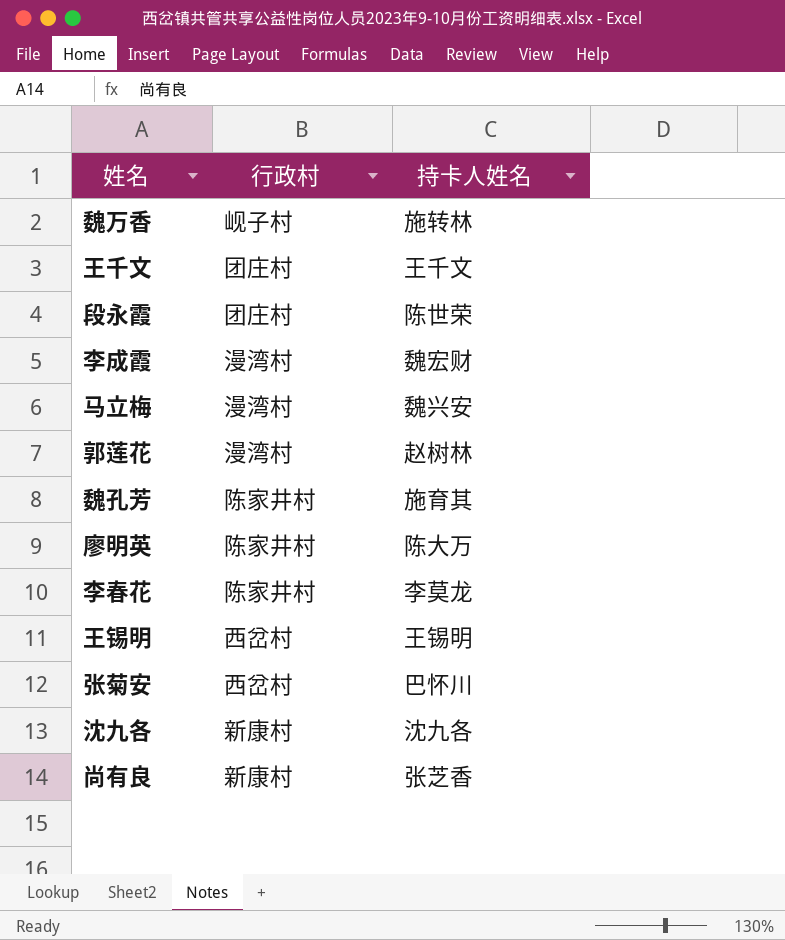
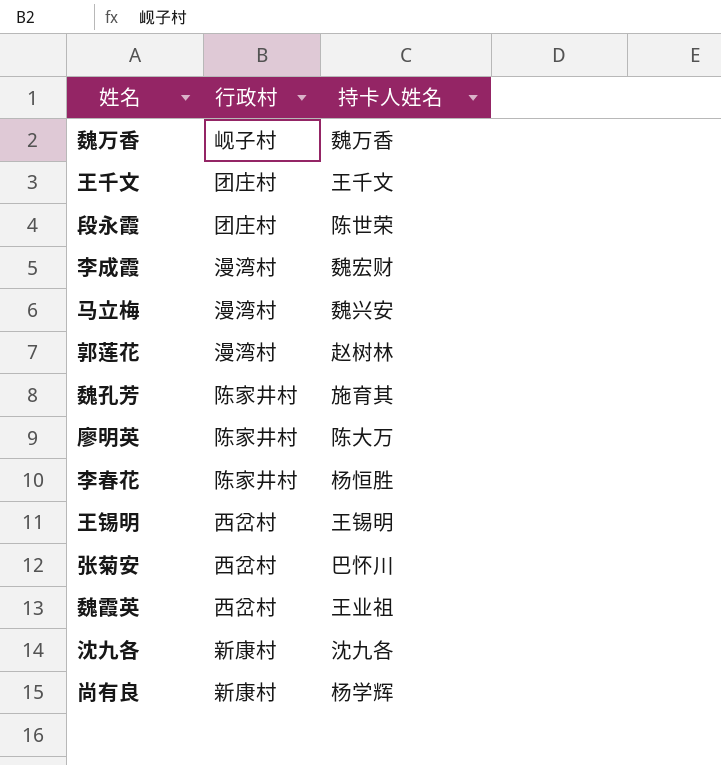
魏万香 | 持卡人姓名: 施转林 -> 魏万香
李春花 | 持卡人姓名: 李莫龙 -> 杨恒胜
row 魏霞英: none -> 西岔村 | 王业祖
尚有良 | 持卡人姓名: 张芝香 -> 杨学辉

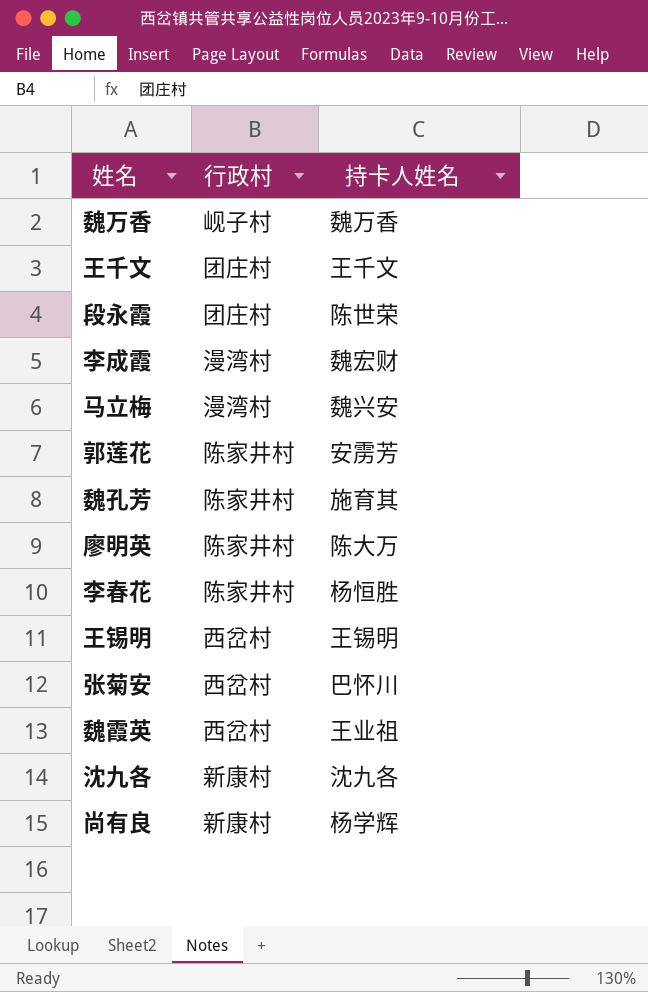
郭莲花 | 行政村: 漫湾村 -> 陈家井村
郭莲花 | 持卡人姓名: 赵树林 -> 安雳芳

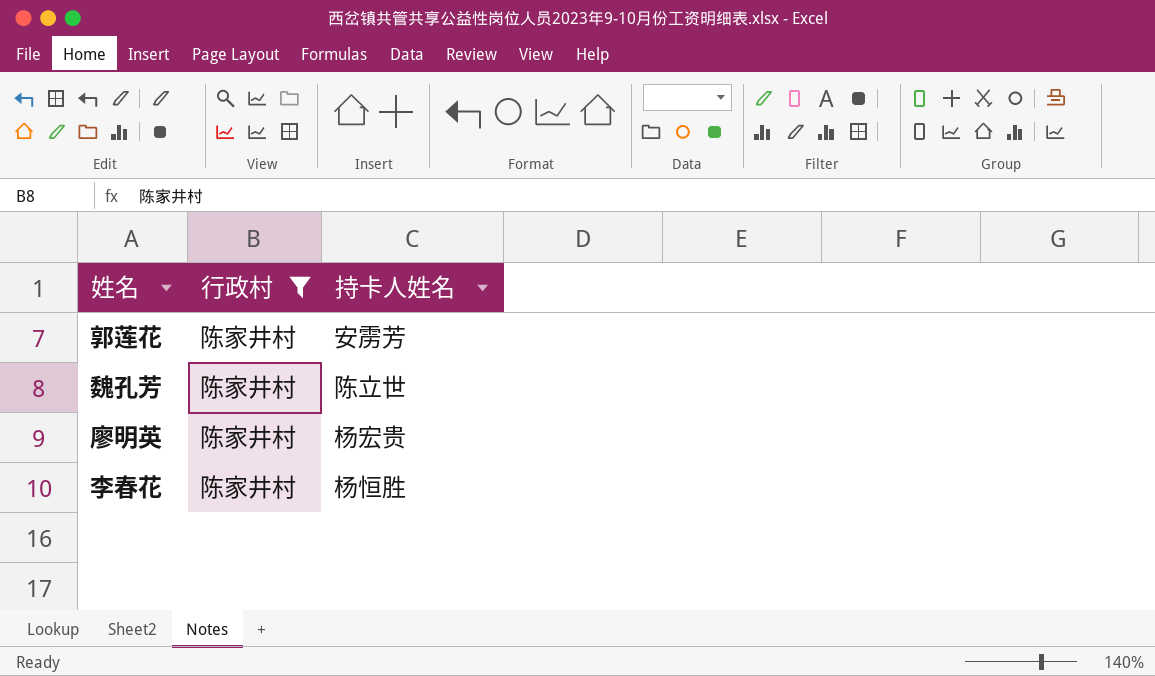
filter: none -> 行政村 = 陈家井村
魏孔芳 | 持卡人姓名: 施育其 -> 陈立世
廖明英 | 持卡人姓名: 陈大万 -> 杨宏贵

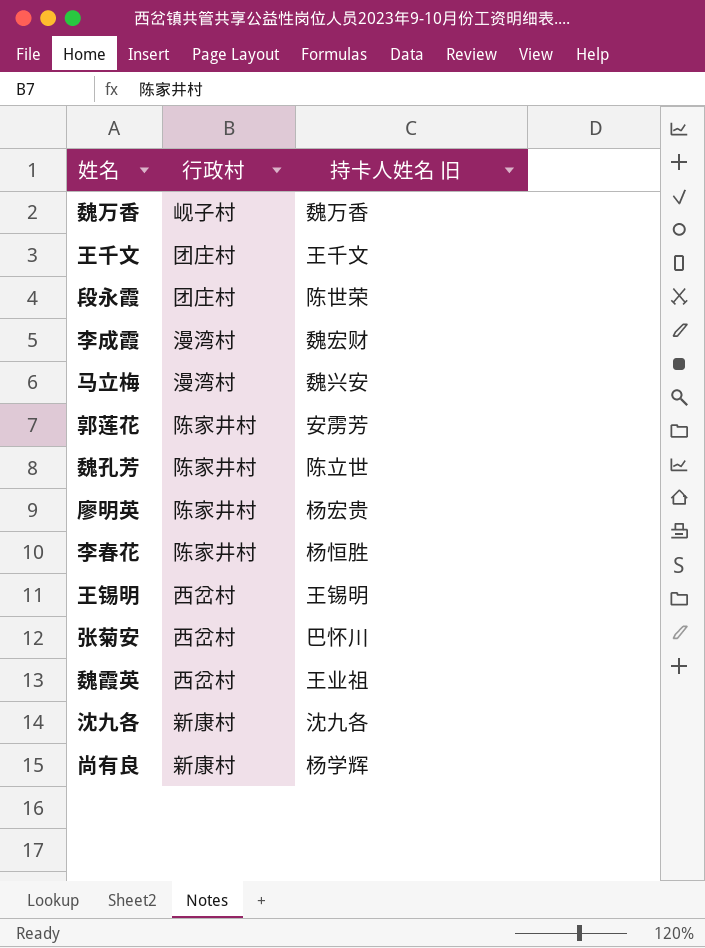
filter: 行政村 = 陈家井村 -> none
column name: 持卡人姓名 -> 持卡人姓名 旧

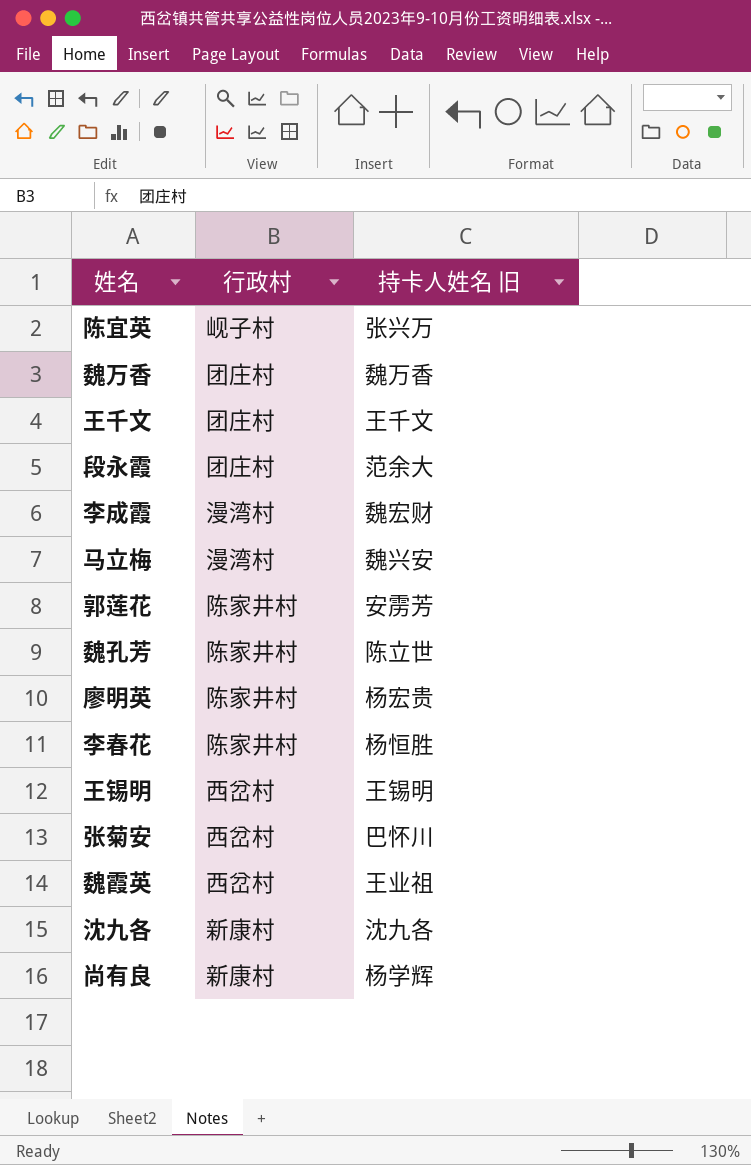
row 陈宜英: none -> 岘子村 | 张兴万
魏万香 | 行政村: 岘子村 -> 团庄村
段永霞 | 持卡人姓名 旧: 陈世荣 -> 范余大

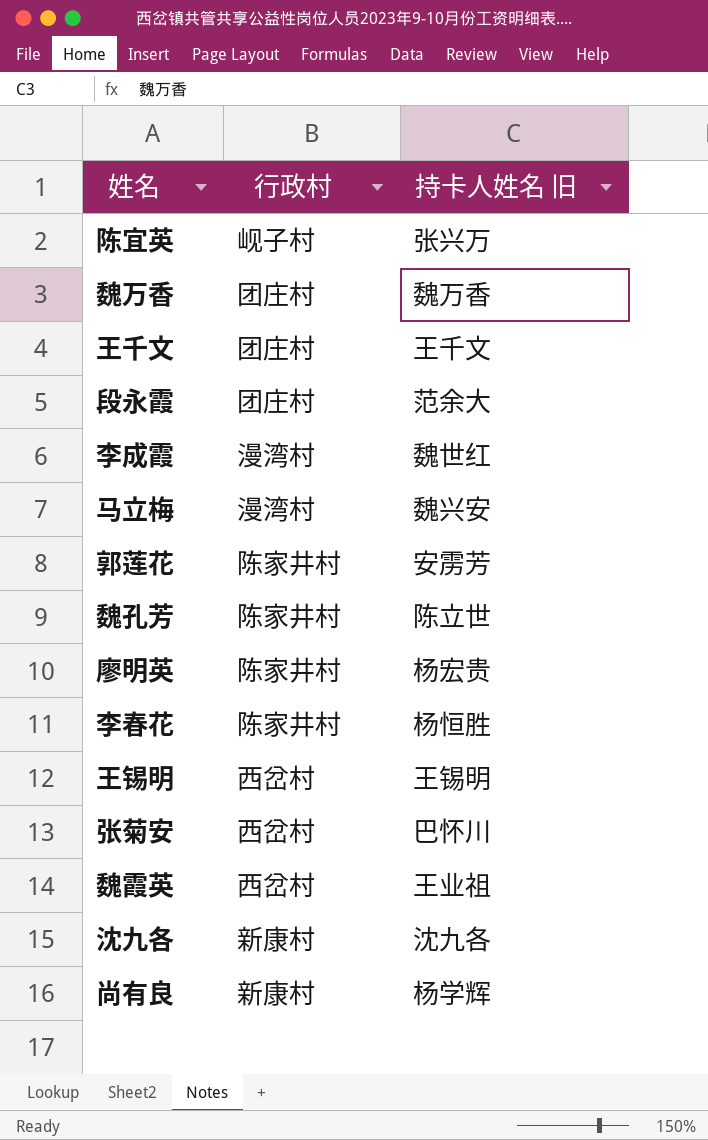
李成霞 | 持卡人姓名 旧: 魏宏财 -> 魏世红

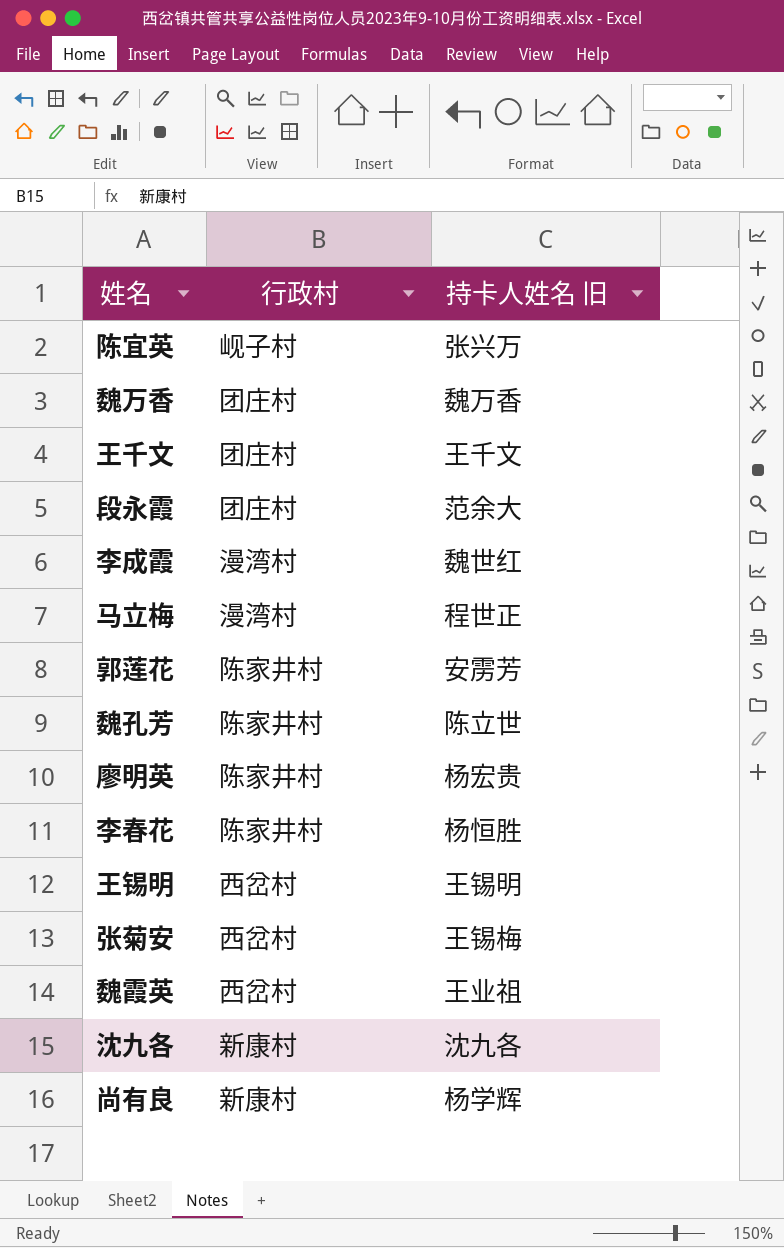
马立梅 | 持卡人姓名 旧: 魏兴安 -> 程世正
张菊安 | 持卡人姓名 旧: 巴怀川 -> 王锡梅

